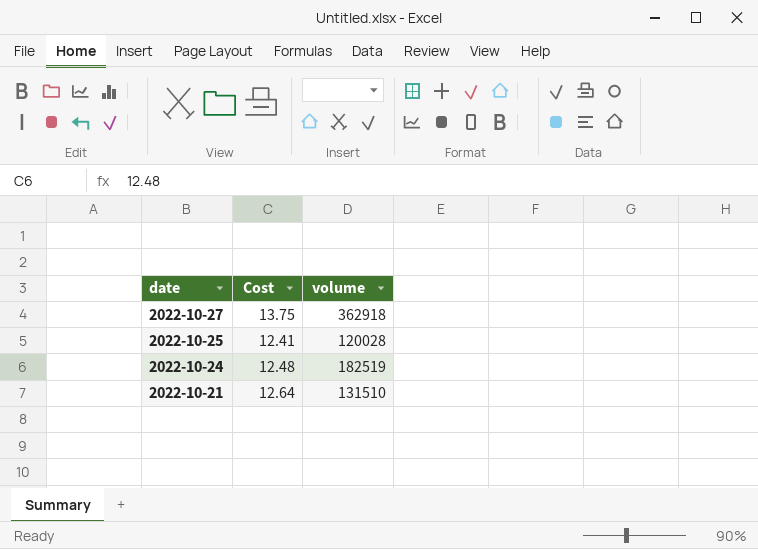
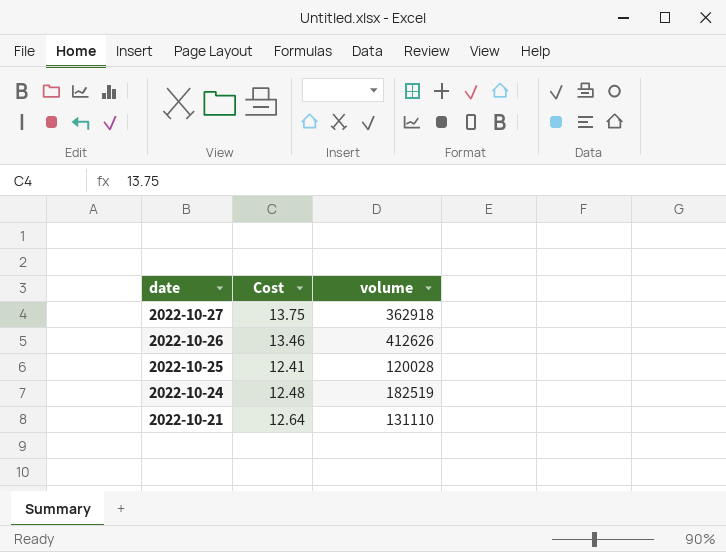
row 2022-10-26: none -> 13.46 | 412626
2022-10-21 | volume: 131510 -> 131110

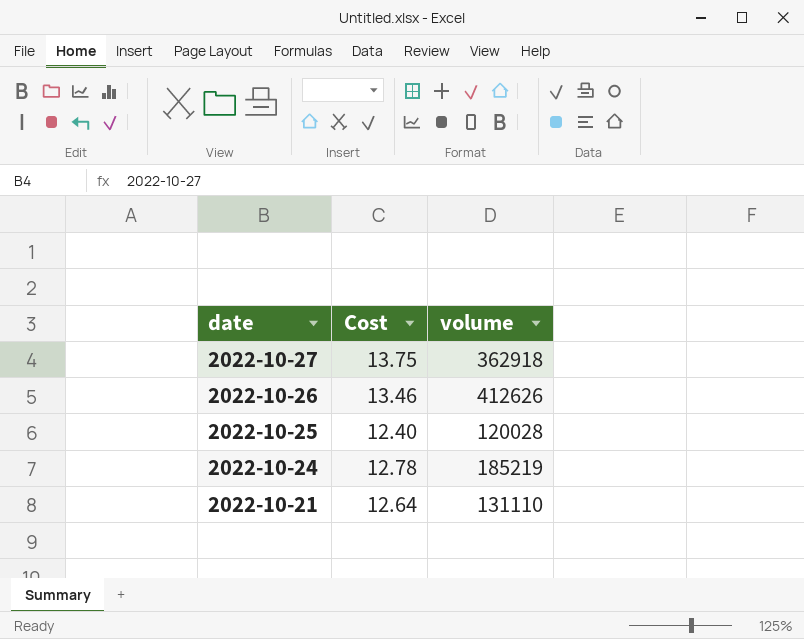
2022-10-25 | Cost: 12.41 -> 12.40
2022-10-24 | Cost: 12.48 -> 12.78
2022-10-24 | volume: 182519 -> 185219

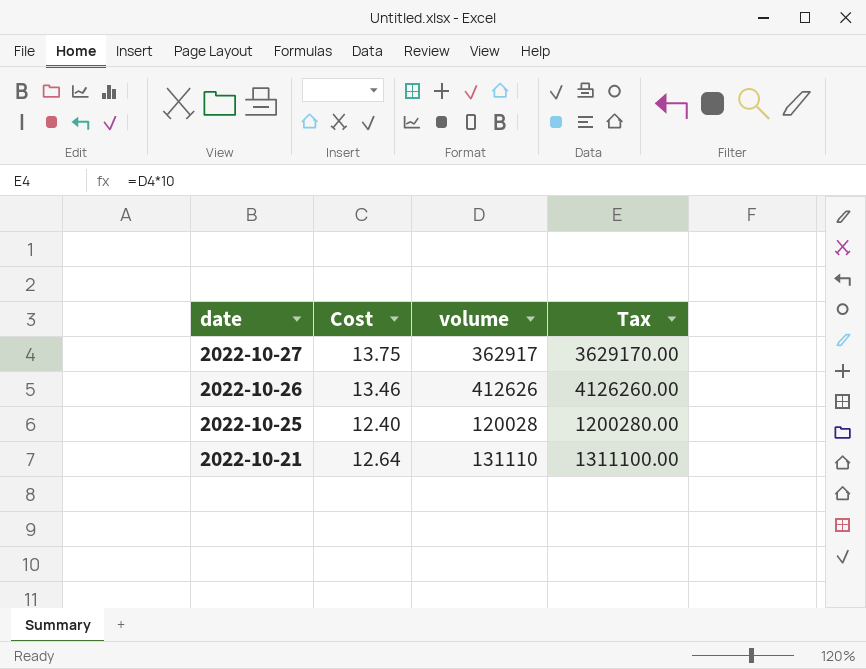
column Tax | formula: none -> [volume] * 10
row 2022-10-24: 12.78 | 185219 -> none
2022-10-27 | volume: 362918 -> 362917

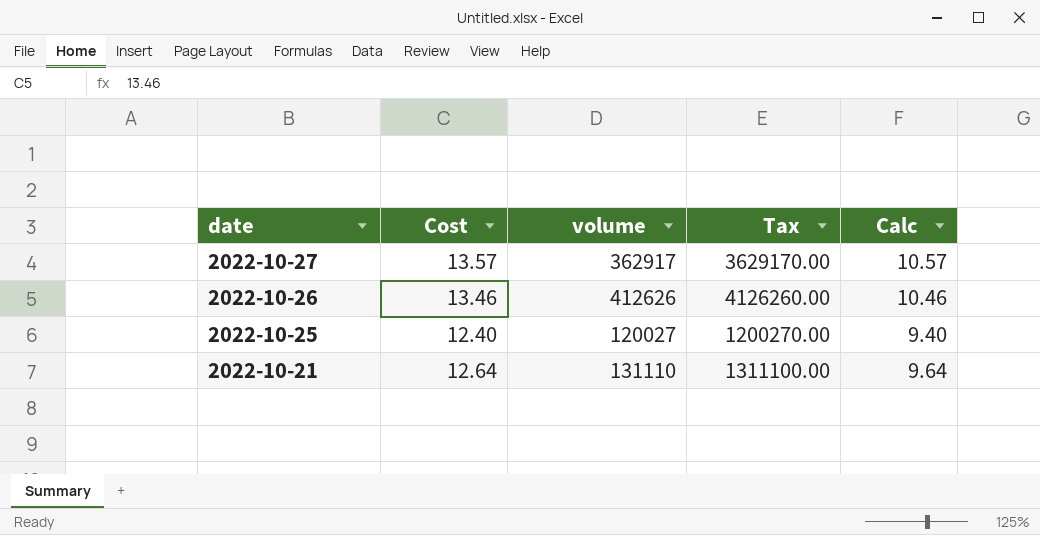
column Calc | formula: none -> [Cost] - 3
2022-10-27 | Cost: 13.75 -> 13.57
2022-10-25 | volume: 120028 -> 120027
2022-10-25 | Tax: 1200280.00 -> 1200270.00

